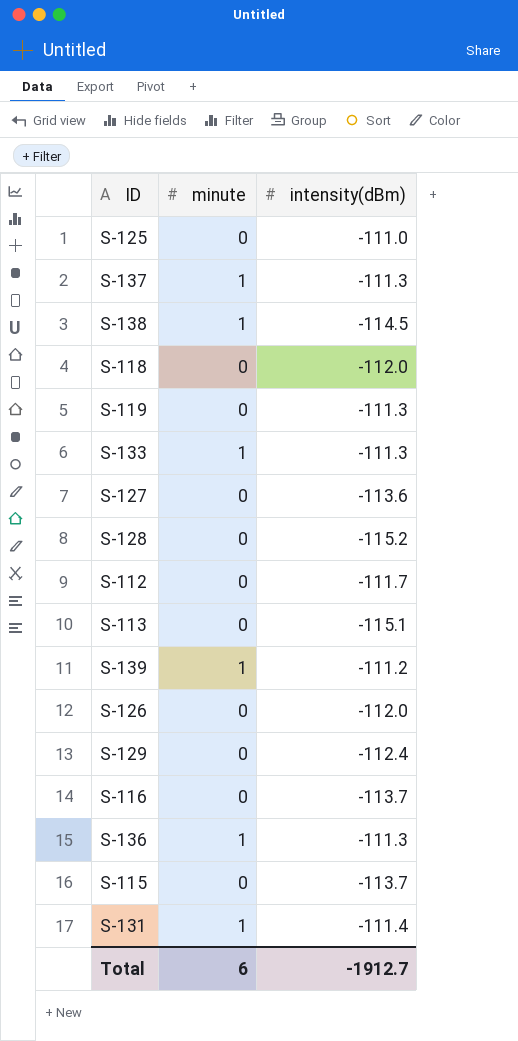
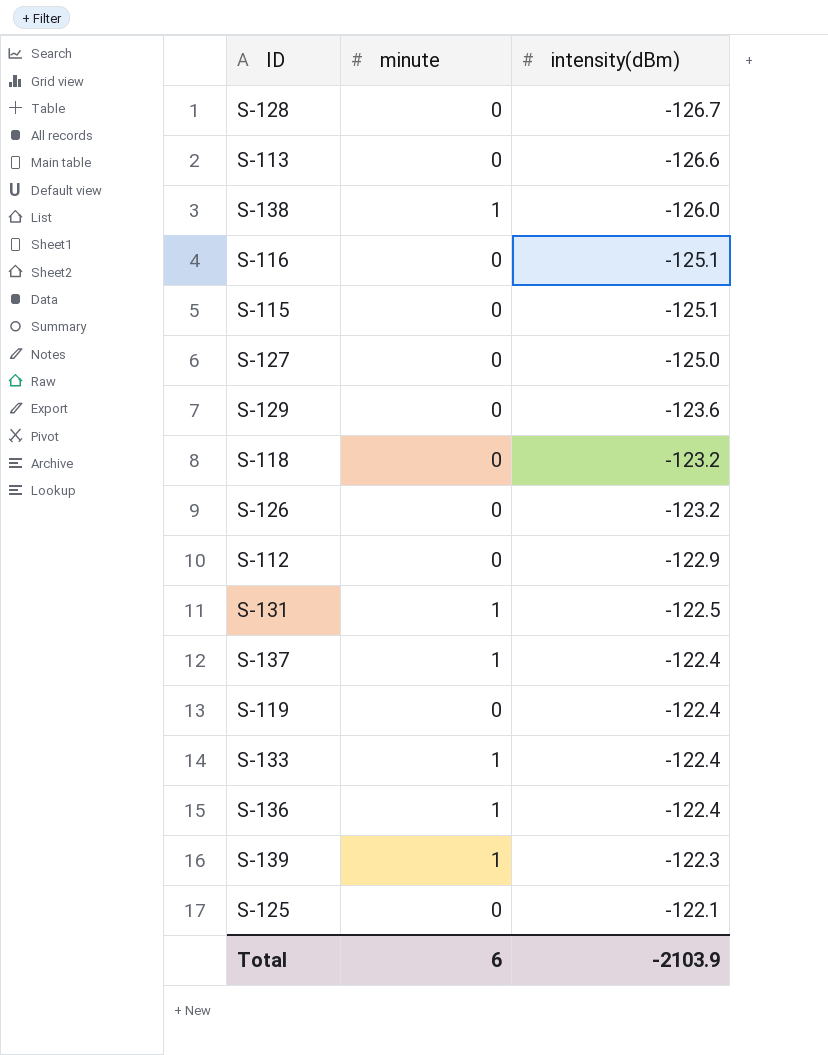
row order: none -> intensity(dBm) ascending
S-128 | intensity(dBm): -115.2 -> -126.7
S-113 | intensity(dBm): -115.1 -> -126.6
S-138 | intensity(dBm): -114.5 -> -126.0
S-116 | intensity(dBm): -113.7 -> -125.1
S-115 | intensity(dBm): -113.7 -> -125.1
S-127 | intensity(dBm): -113.6 -> -125.0
S-129 | intensity(dBm): -112.4 -> -123.6
S-118 | intensity(dBm): -112.0 -> -123.2
S-126 | intensity(dBm): -112.0 -> -123.2
S-112 | intensity(dBm): -111.7 -> -122.9
S-131 | intensity(dBm): -111.4 -> -122.5
S-137 | intensity(dBm): -111.3 -> -122.4
S-119 | intensity(dBm): -111.3 -> -122.4
S-133 | intensity(dBm): -111.3 -> -122.4
S-136 | intensity(dBm): -111.3 -> -122.4
S-139 | intensity(dBm): -111.2 -> -122.3
S-125 | intensity(dBm): -111.0 -> -122.1
Total | intensity(dBm): -1912.7 -> -2103.9

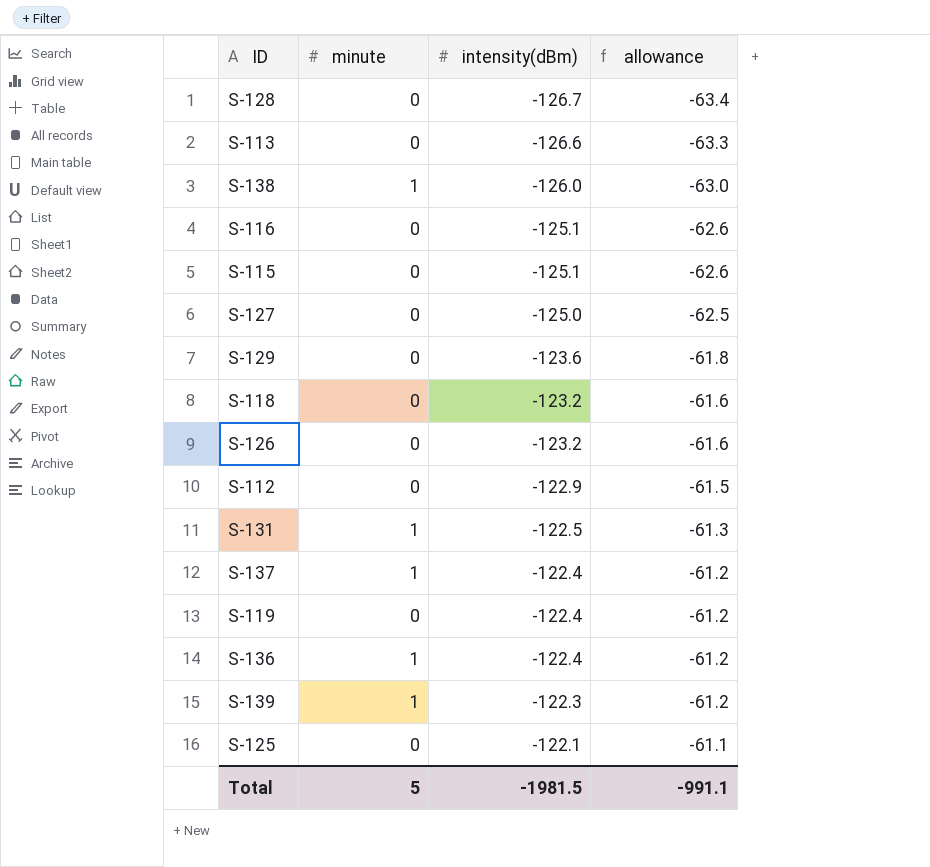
column allowance | formula: none -> [intensity(dBm)] * 0.5
row S-133: 1 | -122.4 -> none
Total | minute: 6 -> 5
Total | intensity(dBm): -2103.9 -> -1981.5

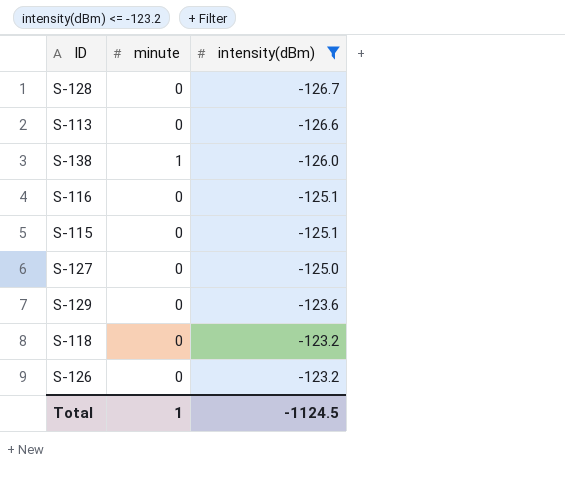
filter: none -> intensity(dBm) <= -123.2
column allowance | formula: [intensity(dBm)] * 0.5 -> none
Total | minute: 5 -> 1
Total | intensity(dBm): -1981.5 -> -1124.5

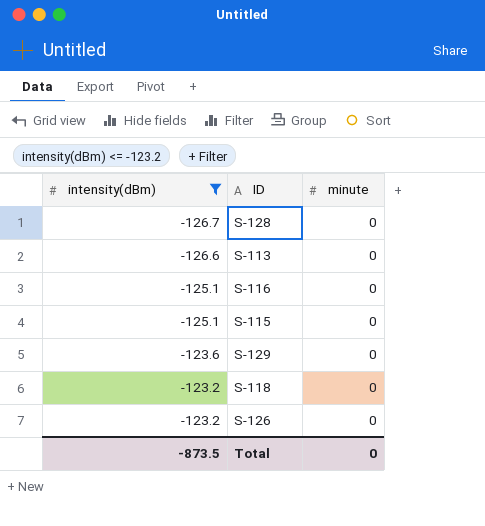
column intensity(dBm) | position: 3 -> 1
row S-138: 1 | -126.0 -> none
row S-127: 0 | -125.0 -> none
Total | intensity(dBm): -1124.5 -> -873.5
Total | minute: 1 -> 0

